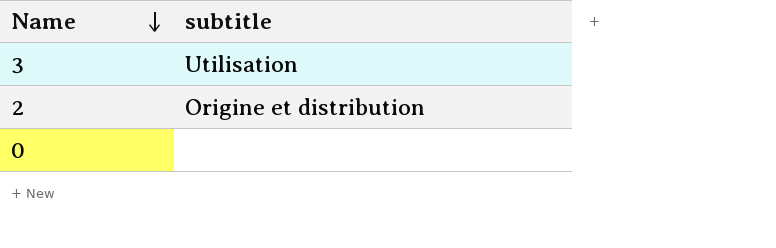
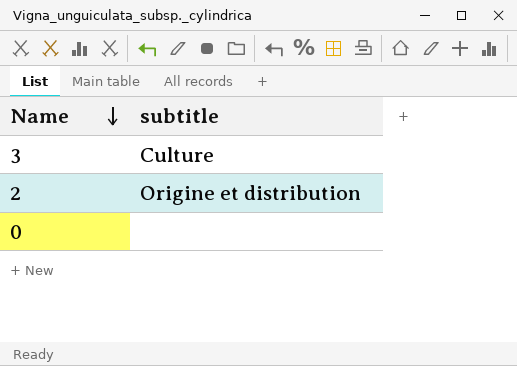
3 | subtitle: Utilisation -> Culture

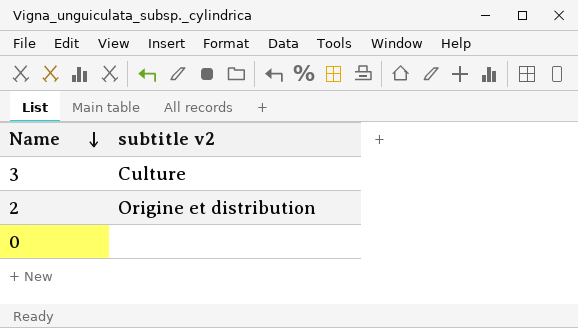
column name: subtitle -> subtitle v2

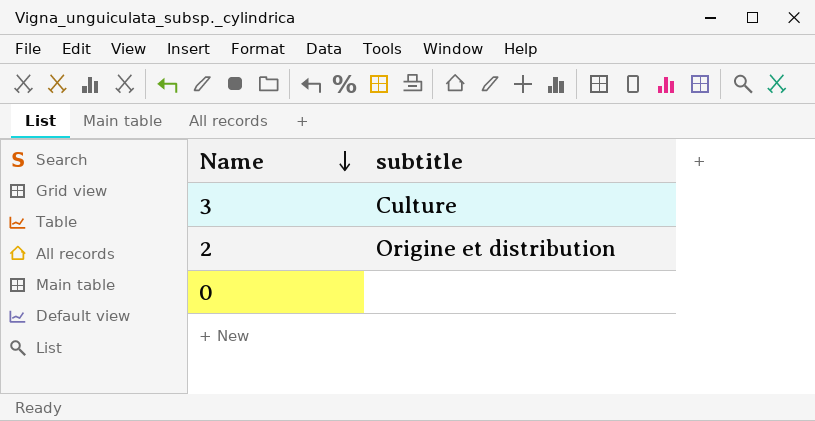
column name: subtitle v2 -> subtitle

